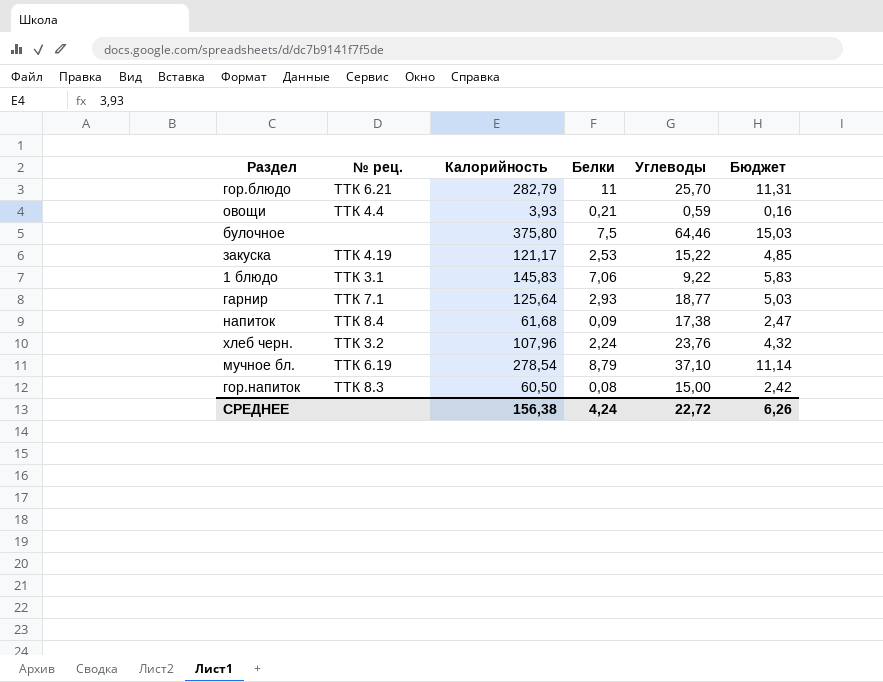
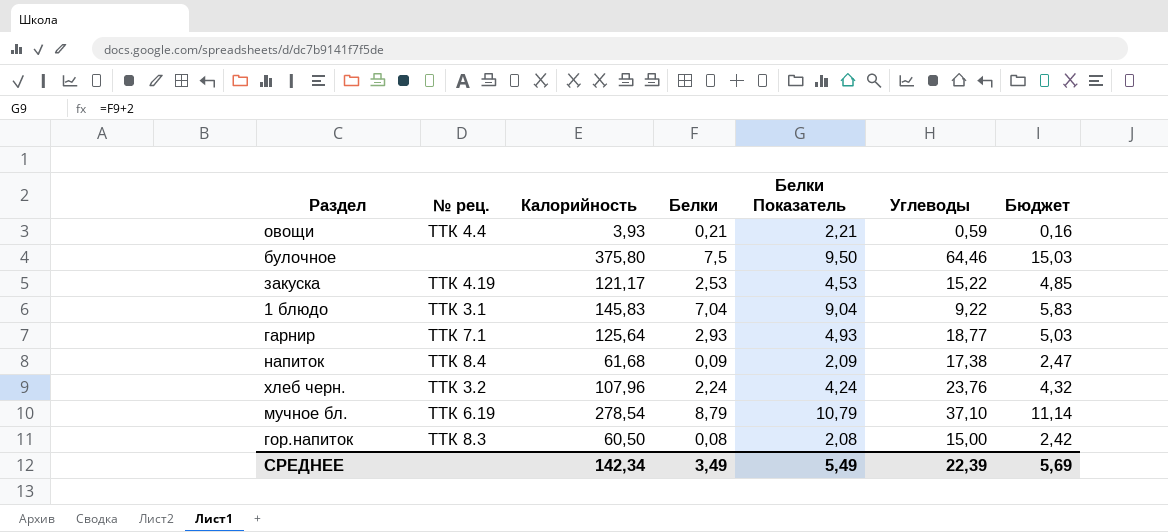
column Белки Показатель | formula: none -> [Белки] + 2
row гор.блюдо: ТТК 6.21 | 282,79 | 11 | 25,70 | 11,31 -> none
1 блюдо | Белки: 7,06 -> 7,04
СРЕДНЕЕ | Калорийность: 156,38 -> 142,34
СРЕДНЕЕ | Белки: 4,24 -> 3,49
СРЕДНЕЕ | Углеводы: 22,72 -> 22,39
СРЕДНЕЕ | Бюджет: 6,26 -> 5,69

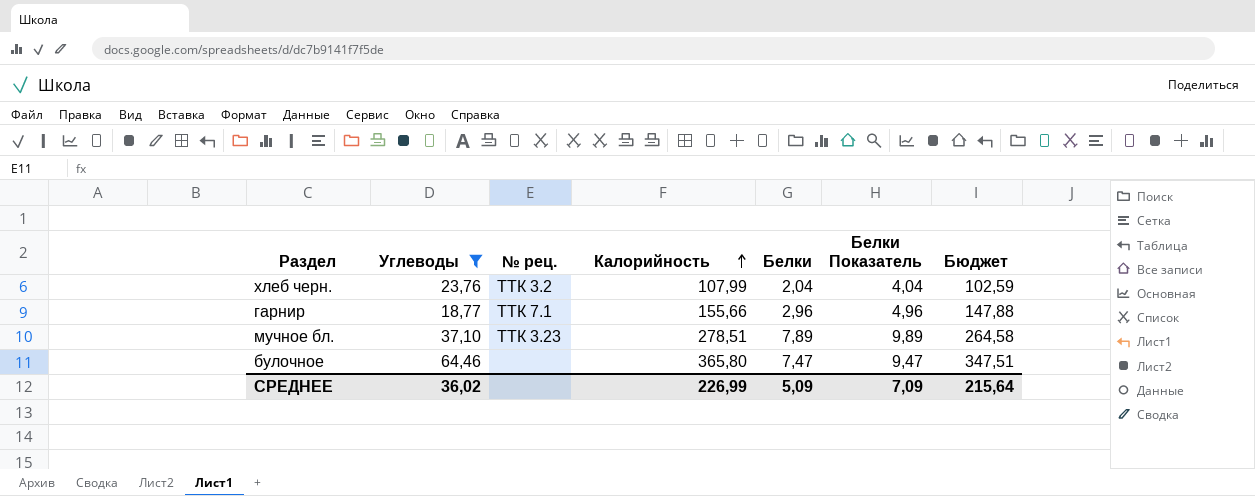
filter: none -> Углеводы >= 18,77
row order: none -> Калорийность ascending
column Углеводы | position: 6 -> 2
column Бюджет | formula: [Калорийность] * 0,04 -> [Калорийность] * 0,95
хлеб черн. | Калорийность: 107,96 -> 107,99
хлеб черн. | Белки: 2,24 -> 2,04
хлеб черн. | Белки Показатель: 4,24 -> 4,04
гарнир | Калорийность: 125,64 -> 155,66
гарнир | Белки: 2,93 -> 2,96
гарнир | Белки Показатель: 4,93 -> 4,96
мучное бл. | № рец.: ТТК 6.19 -> ТТК 3.23
мучное бл. | Калорийность: 278,54 -> 278,51
мучное бл. | Белки: 8,79 -> 7,89
мучное бл. | Белки Показатель: 10,79 -> 9,89
булочное | Калорийность: 375,80 -> 365,80
булочное | Белки: 7,5 -> 7,47
булочное | Белки Показатель: 9,50 -> 9,47
СРЕДНЕЕ | Углеводы: 22,39 -> 36,02
СРЕДНЕЕ | Калорийность: 142,34 -> 226,99
СРЕДНЕЕ | Белки: 3,49 -> 5,09
СРЕДНЕЕ | Белки Показатель: 5,49 -> 7,09
СРЕДНЕЕ | Бюджет: 5,69 -> 215,64

